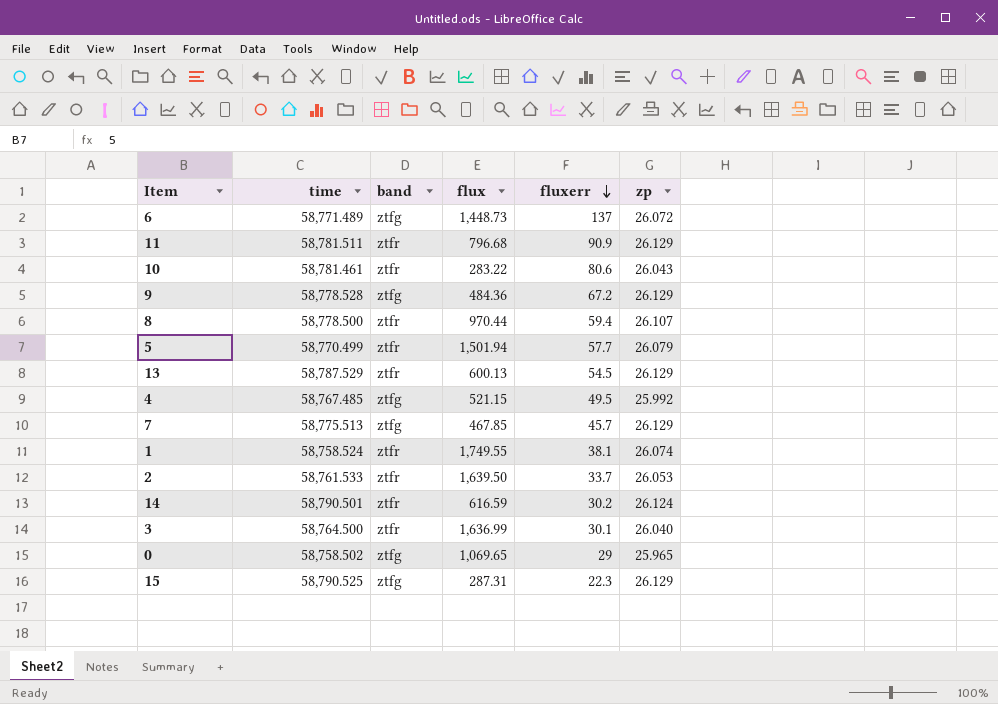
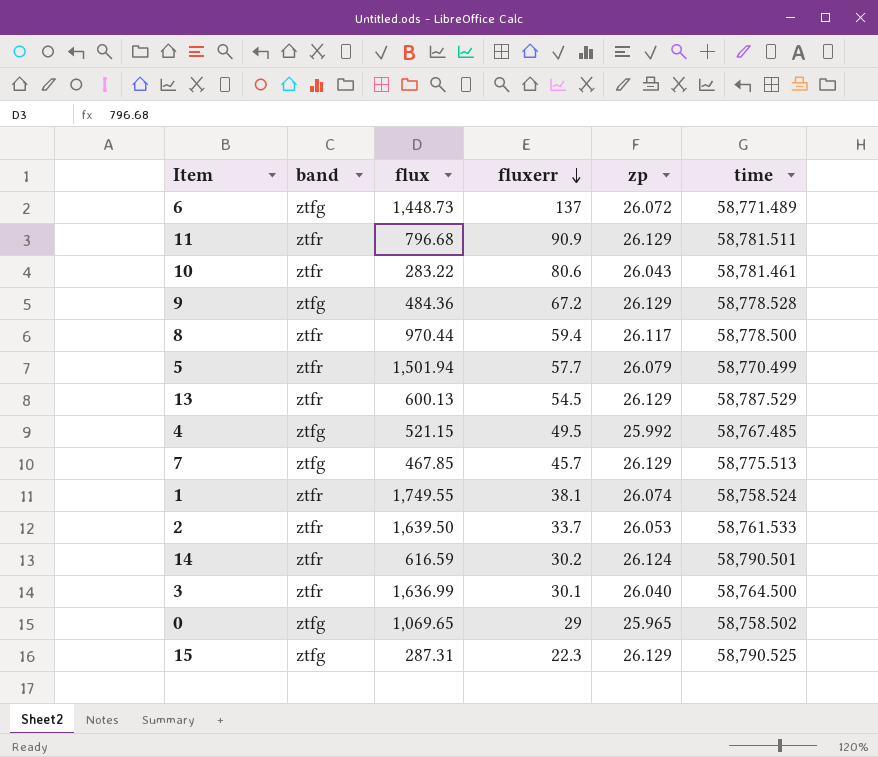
column time | position: 2 -> 6
8 | zp: 26.107 -> 26.117

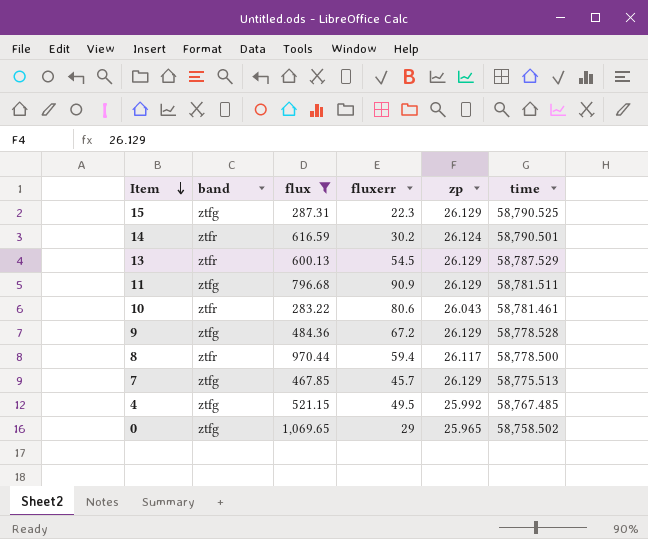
filter: none -> flux <= 1,069.65
row order: fluxerr descending -> Item descending
11 | band: ztfr -> ztfg

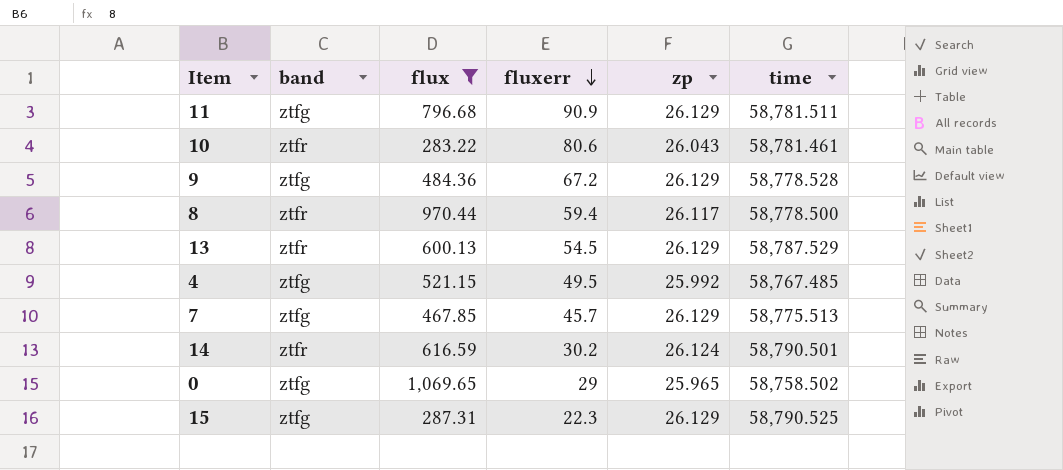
row order: Item descending -> fluxerr descending

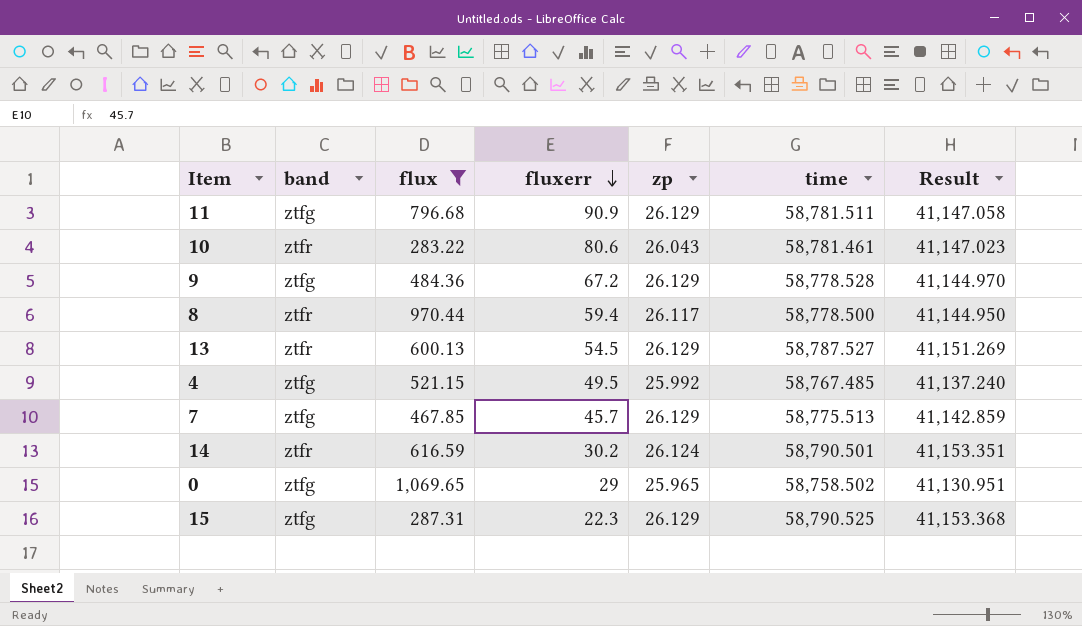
column Result | formula: none -> [time] * 0.7
13 | time: 58,787.529 -> 58,787.527

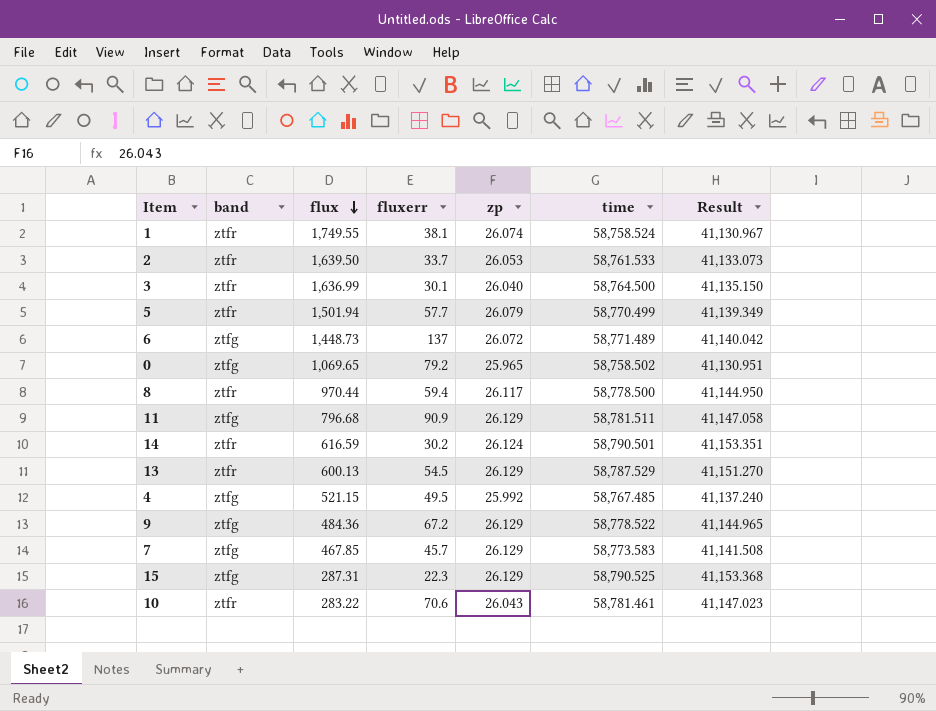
filter: flux <= 1,069.65 -> none
row order: fluxerr descending -> flux descending
0 | fluxerr: 29 -> 79.2
13 | time: 58,787.527 -> 58,787.529
13 | Result: 41,151.269 -> 41,151.270
9 | time: 58,778.528 -> 58,778.522
9 | Result: 41,144.970 -> 41,144.965
7 | time: 58,775.513 -> 58,773.583
7 | Result: 41,142.859 -> 41,141.508
10 | fluxerr: 80.6 -> 70.6

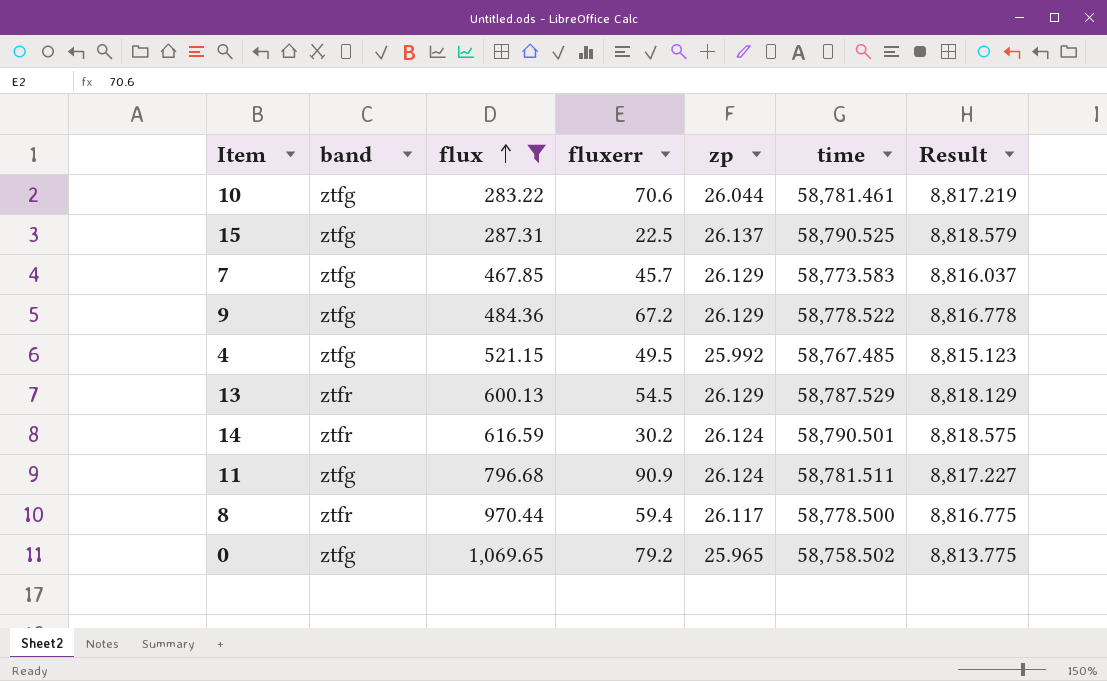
filter: none -> flux <= 1,069.65
row order: flux descending -> flux ascending
column Result | formula: [time] * 0.7 -> [time] * 0.15
10 | band: ztfr -> ztfg
10 | zp: 26.043 -> 26.044
15 | fluxerr: 22.3 -> 22.5
15 | zp: 26.129 -> 26.137
11 | zp: 26.129 -> 26.124

